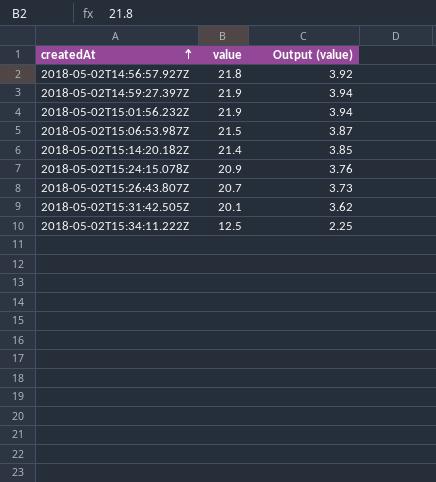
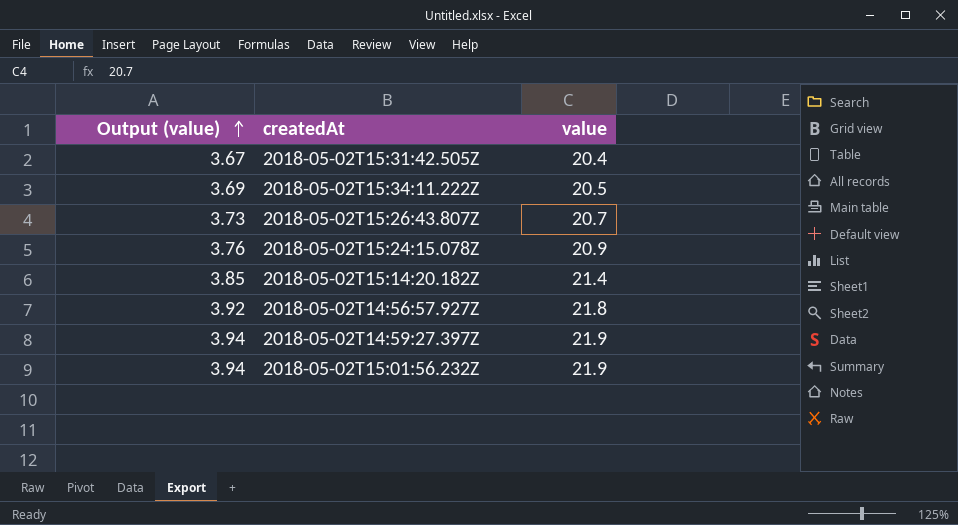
row order: createdAt ascending -> Output (value) ascending
column Output (value) | position: 3 -> 1
row 2018-05-02T15:06:53.987Z: 21.5 | 3.87 -> none
2018-05-02T15:31:42.505Z | Output (value): 3.62 -> 3.67
2018-05-02T15:31:42.505Z | value: 20.1 -> 20.4
2018-05-02T15:34:11.222Z | Output (value): 2.25 -> 3.69
2018-05-02T15:34:11.222Z | value: 12.5 -> 20.5

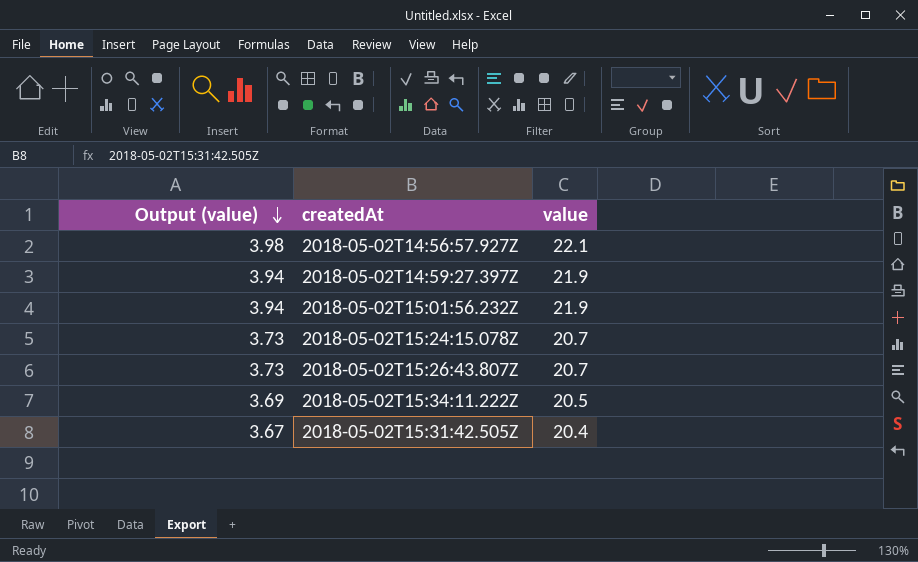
row order: Output (value) ascending -> Output (value) descending
row 2018-05-02T15:14:20.182Z: 3.85 | 21.4 -> none
2018-05-02T14:56:57.927Z | Output (value): 3.92 -> 3.98
2018-05-02T14:56:57.927Z | value: 21.8 -> 22.1
2018-05-02T15:24:15.078Z | Output (value): 3.76 -> 3.73
2018-05-02T15:24:15.078Z | value: 20.9 -> 20.7

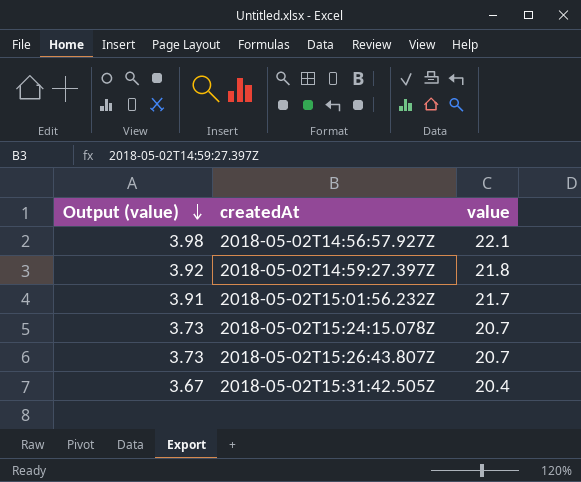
row 2018-05-02T15:34:11.222Z: 3.69 | 20.5 -> none
2018-05-02T14:59:27.397Z | Output (value): 3.94 -> 3.92
2018-05-02T14:59:27.397Z | value: 21.9 -> 21.8
2018-05-02T15:01:56.232Z | Output (value): 3.94 -> 3.91
2018-05-02T15:01:56.232Z | value: 21.9 -> 21.7

